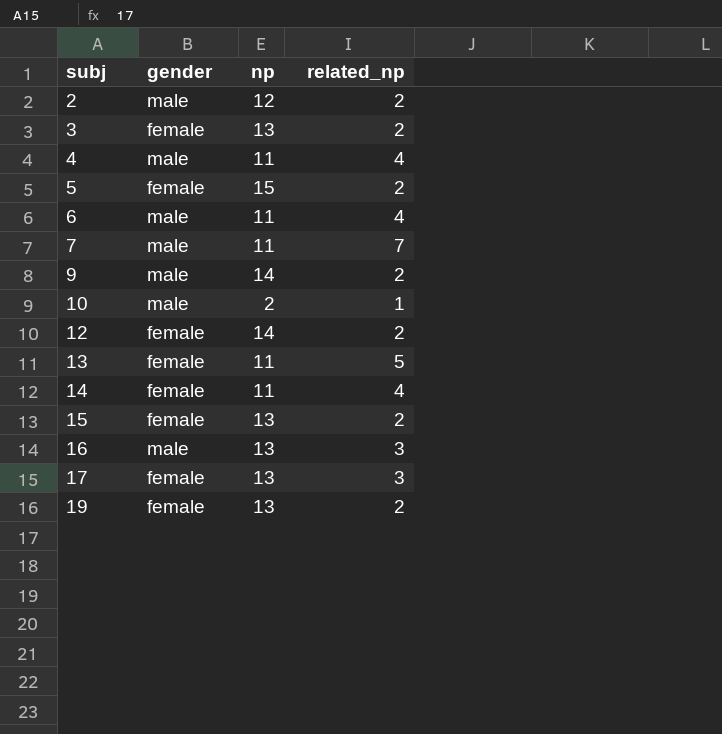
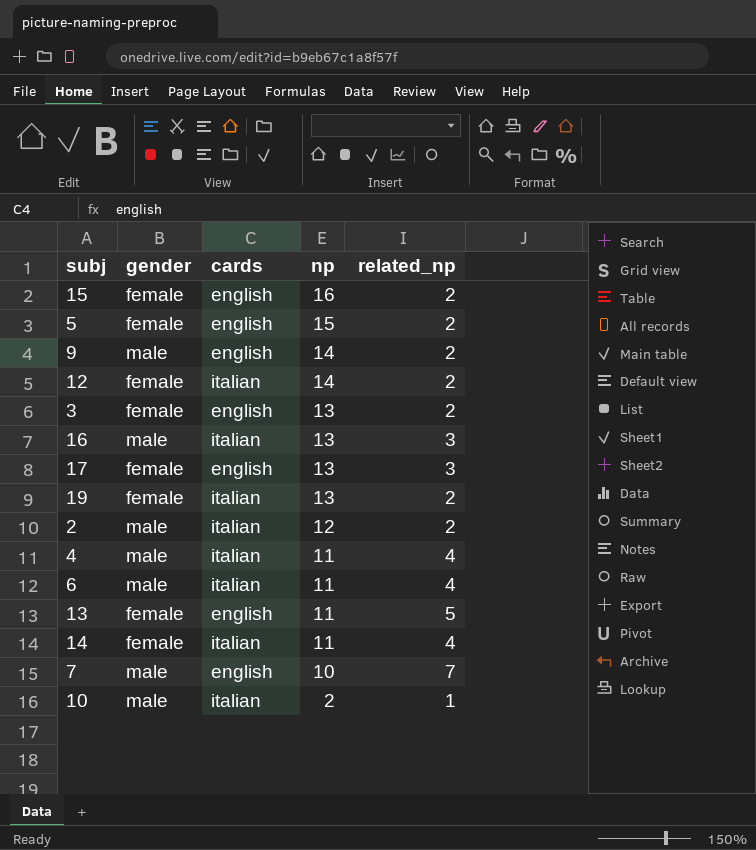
row order: subj ascending -> np descending
column cards | position: none -> 3
15 | np: 13 -> 16
7 | np: 11 -> 10

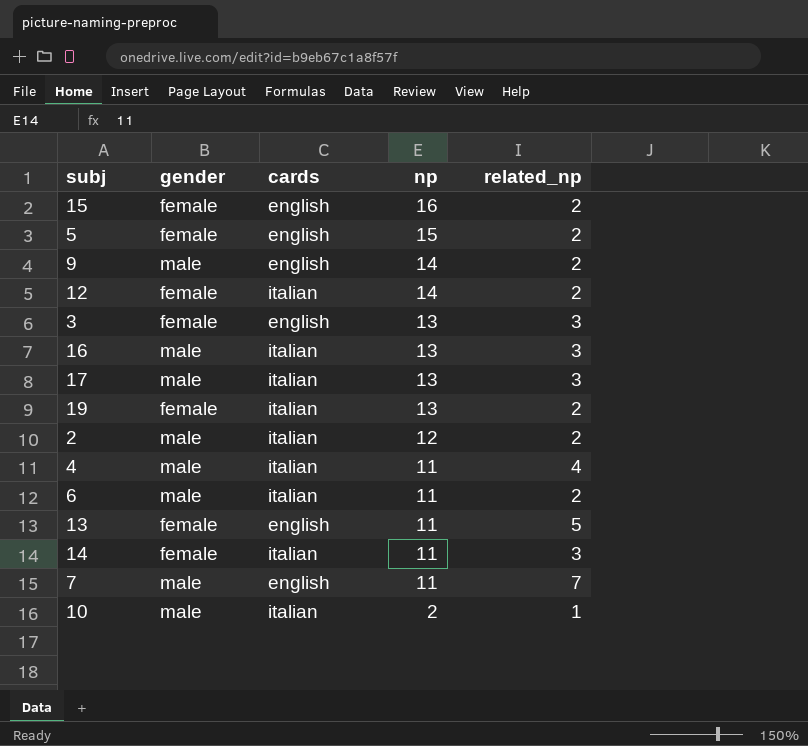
3 | related_np: 2 -> 3
17 | gender: female -> male
17 | cards: english -> italian
6 | related_np: 4 -> 2
14 | related_np: 4 -> 3
7 | np: 10 -> 11

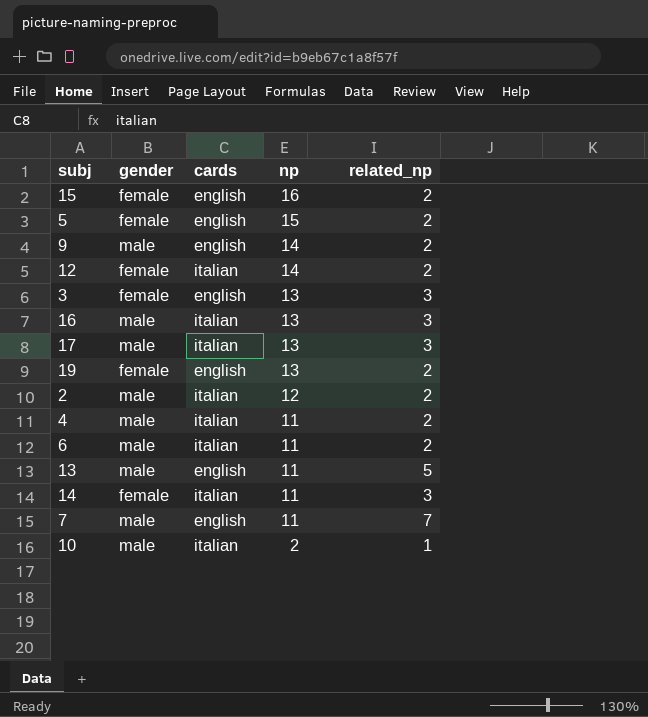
19 | cards: italian -> english
4 | related_np: 4 -> 2
13 | gender: female -> male

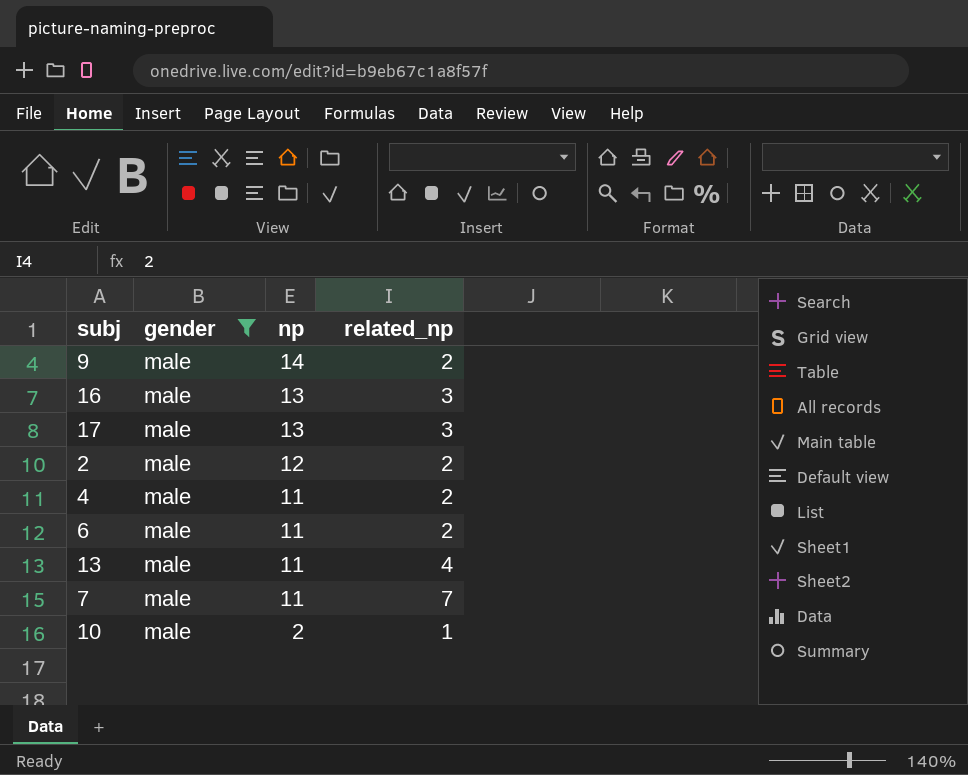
filter: none -> gender = male
column cards | position: 3 -> none
13 | related_np: 5 -> 4

